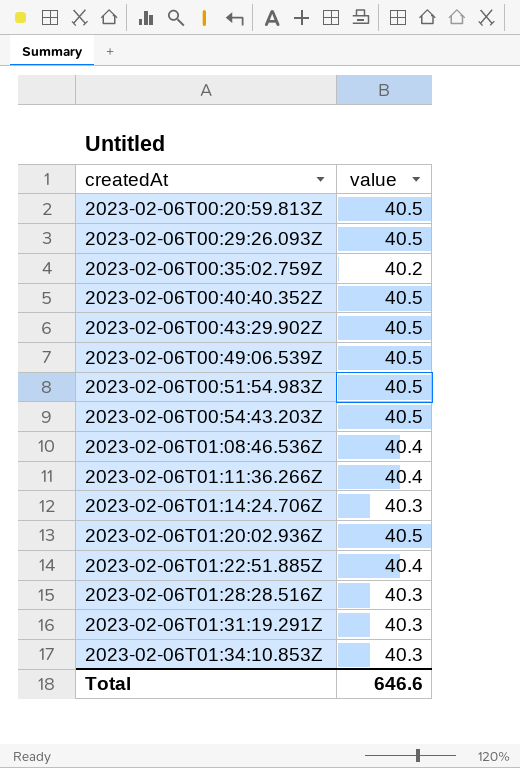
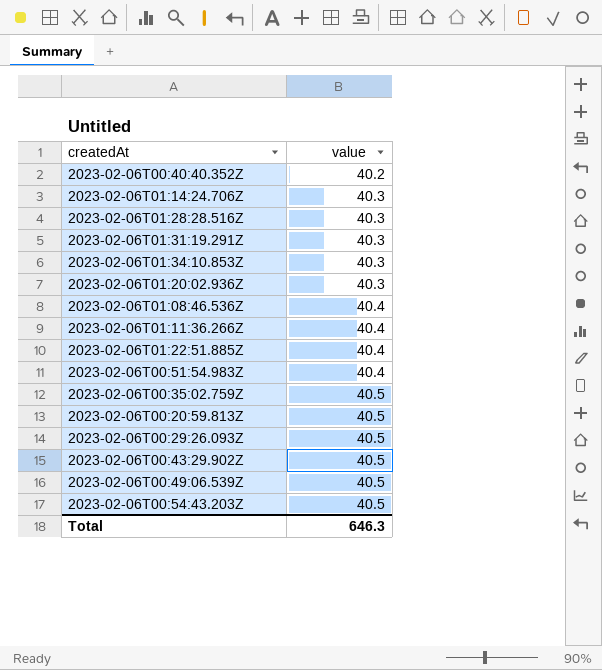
row order: createdAt ascending -> value ascending
2023-02-06T00:40:40.352Z | value: 40.5 -> 40.2
2023-02-06T01:20:02.936Z | value: 40.5 -> 40.3
2023-02-06T00:51:54.983Z | value: 40.5 -> 40.4
2023-02-06T00:35:02.759Z | value: 40.2 -> 40.5
Total | value: 646.6 -> 646.3

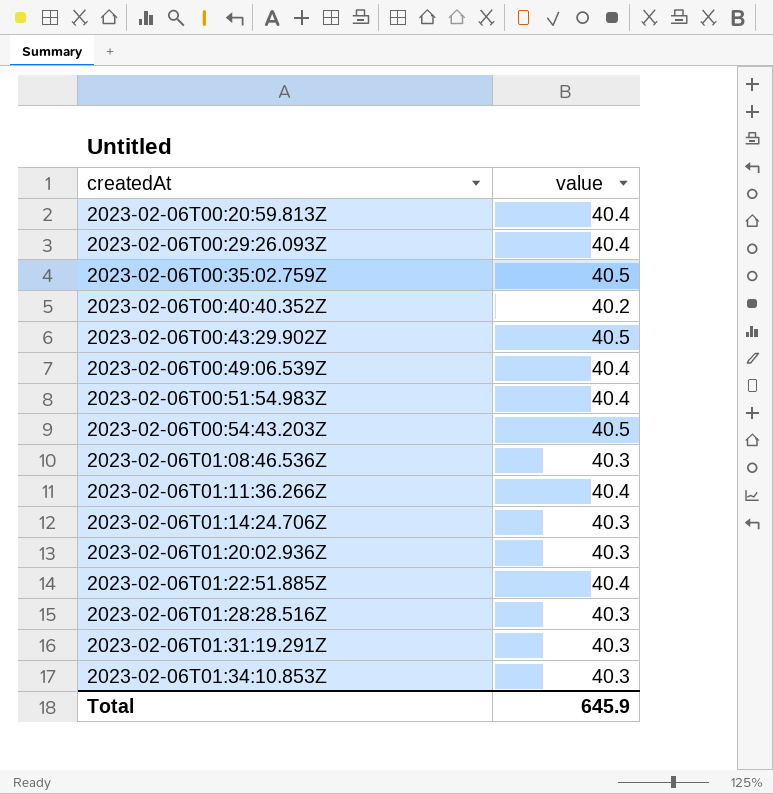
row order: value ascending -> createdAt ascending
2023-02-06T00:20:59.813Z | value: 40.5 -> 40.4
2023-02-06T00:29:26.093Z | value: 40.5 -> 40.4
2023-02-06T00:49:06.539Z | value: 40.5 -> 40.4
2023-02-06T01:08:46.536Z | value: 40.4 -> 40.3
Total | value: 646.3 -> 645.9

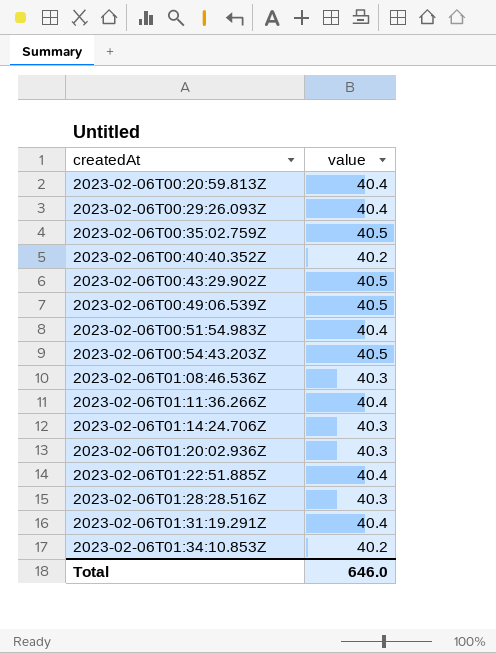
2023-02-06T00:49:06.539Z | value: 40.4 -> 40.5
2023-02-06T01:31:19.291Z | value: 40.3 -> 40.4
2023-02-06T01:34:10.853Z | value: 40.3 -> 40.2
Total | value: 645.9 -> 646.0

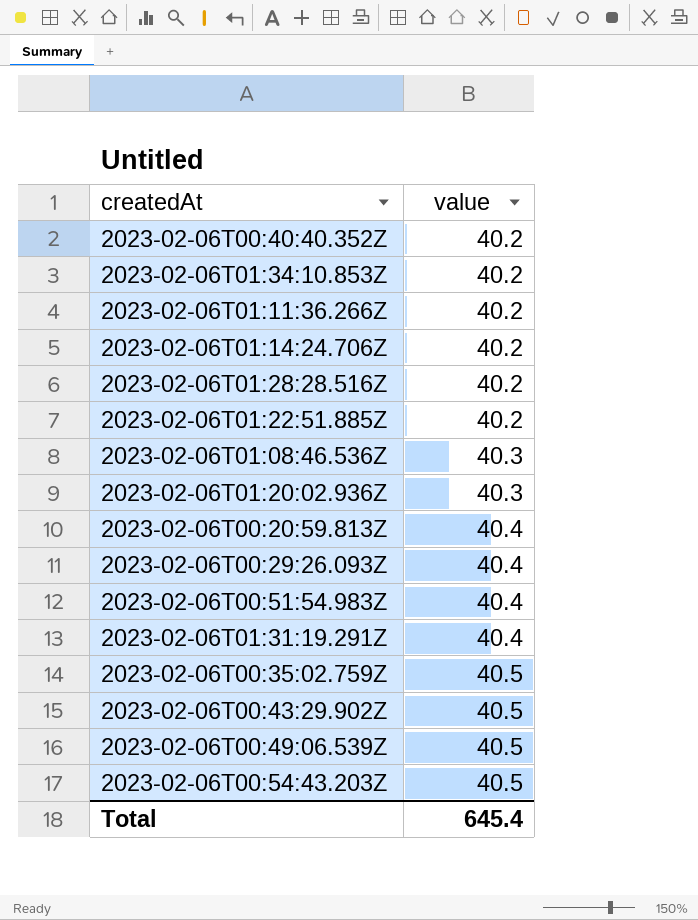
row order: createdAt ascending -> value ascending
2023-02-06T01:11:36.266Z | value: 40.4 -> 40.2
2023-02-06T01:14:24.706Z | value: 40.3 -> 40.2
2023-02-06T01:28:28.516Z | value: 40.3 -> 40.2
2023-02-06T01:22:51.885Z | value: 40.4 -> 40.2
Total | value: 646.0 -> 645.4

